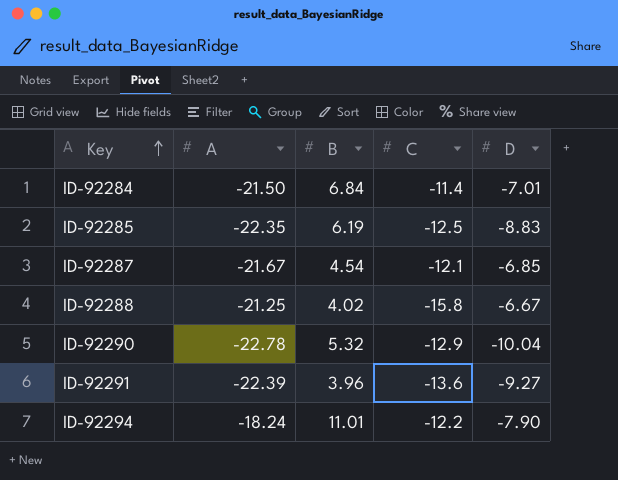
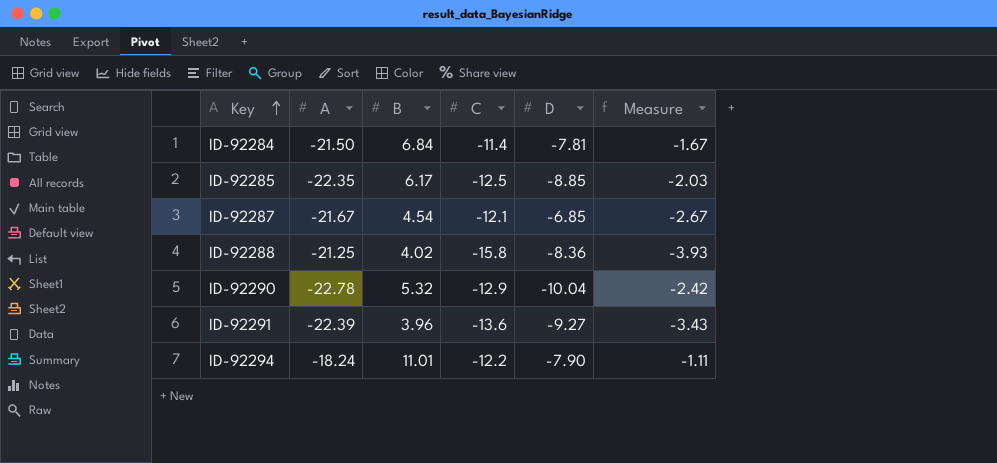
column Measure | formula: none -> [C] / [B]
ID-92284 | D: -7.01 -> -7.81
ID-92285 | B: 6.19 -> 6.17
ID-92285 | D: -8.83 -> -8.85
ID-92288 | D: -6.67 -> -8.36

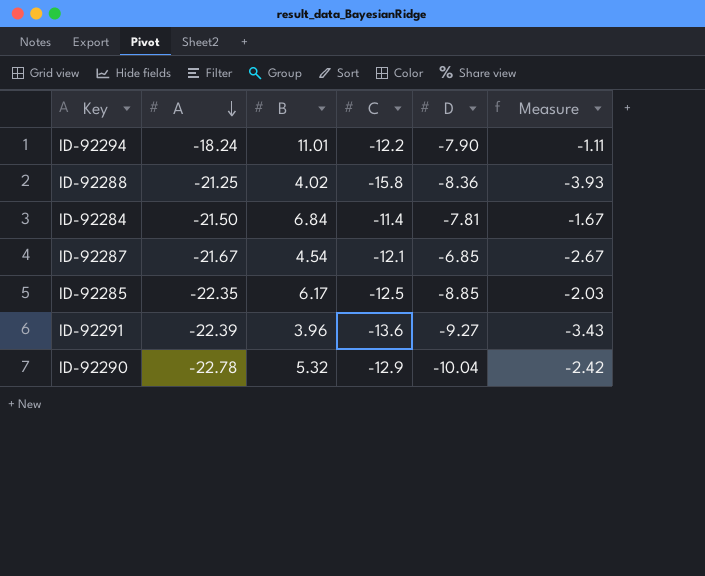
row order: Key ascending -> A descending

